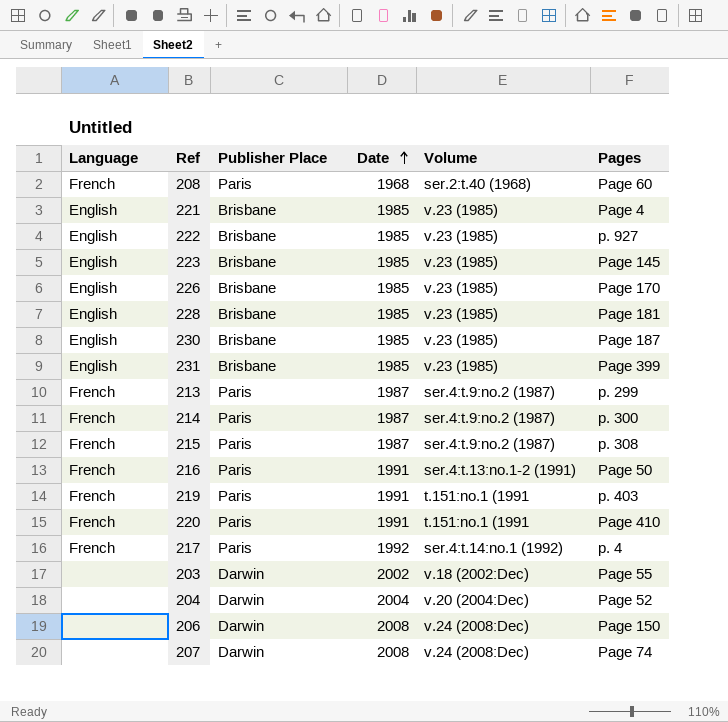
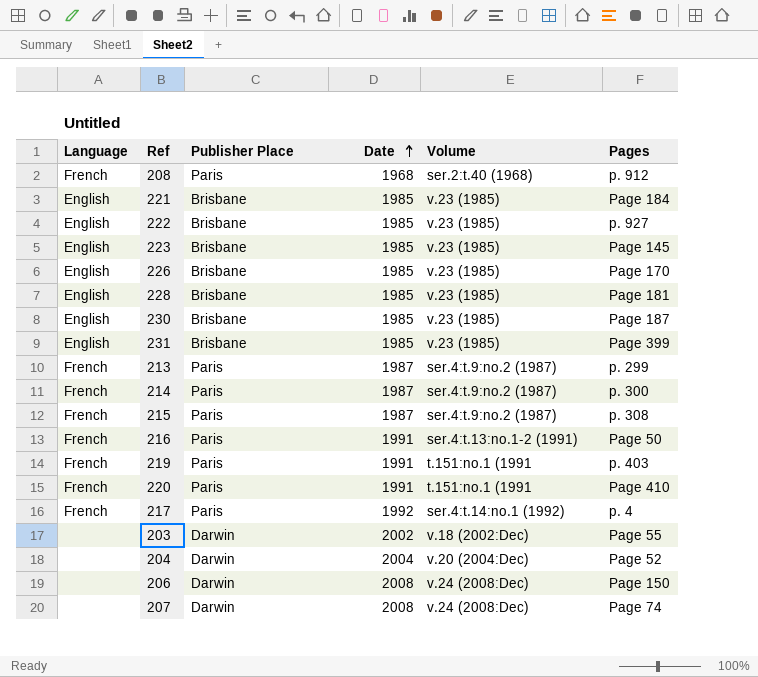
208 | Pages: Page 60 -> p. 912
221 | Pages: Page 4 -> Page 184

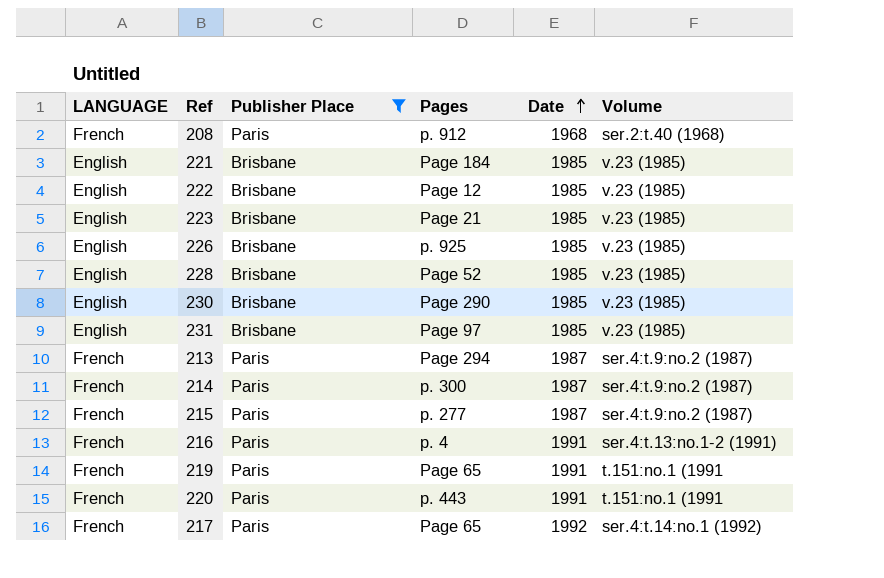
filter: none -> Publisher Place != Darwin
column name: Language -> LANGUAGE
column Pages | position: 6 -> 4
222 | Pages: p. 927 -> Page 12
223 | Pages: Page 145 -> Page 21
226 | Pages: Page 170 -> p. 925
228 | Pages: Page 181 -> Page 52
230 | Pages: Page 187 -> Page 290
231 | Pages: Page 399 -> Page 97
213 | Pages: p. 299 -> Page 294
215 | Pages: p. 308 -> p. 277
216 | Pages: Page 50 -> p. 4
219 | Pages: p. 403 -> Page 65
220 | Pages: Page 410 -> p. 443
217 | Pages: p. 4 -> Page 65

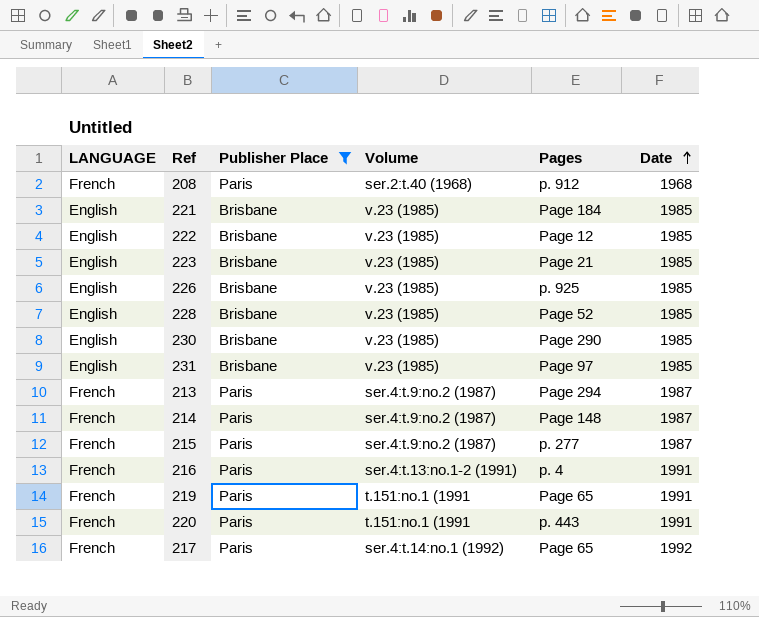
column Volume | position: 6 -> 4
214 | Pages: p. 300 -> Page 148

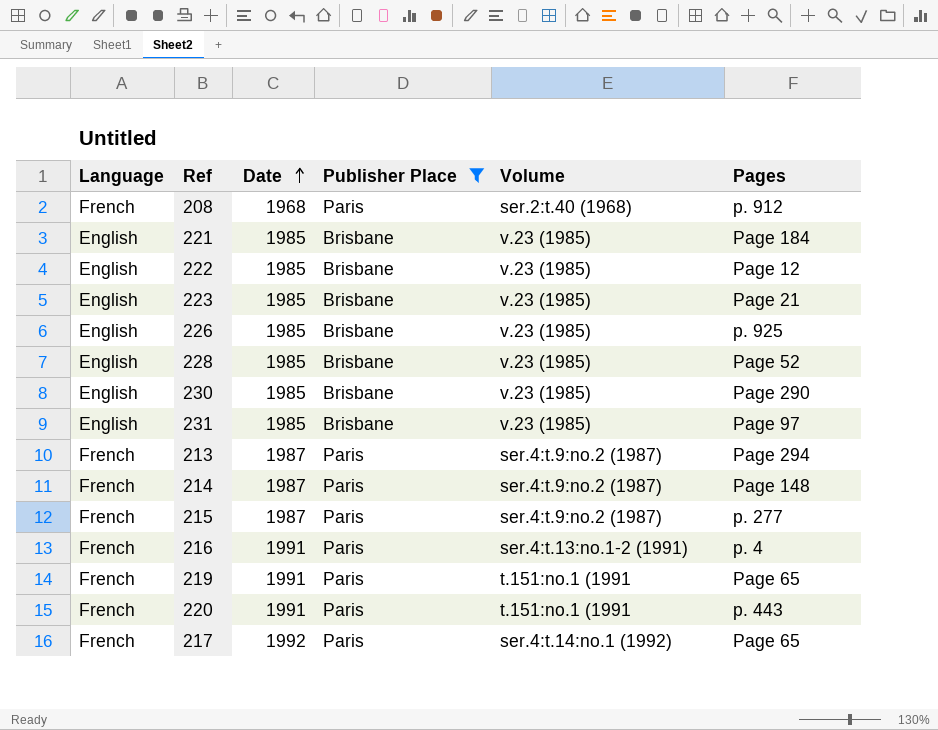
column name: LANGUAGE -> Language
column Date | position: 6 -> 3

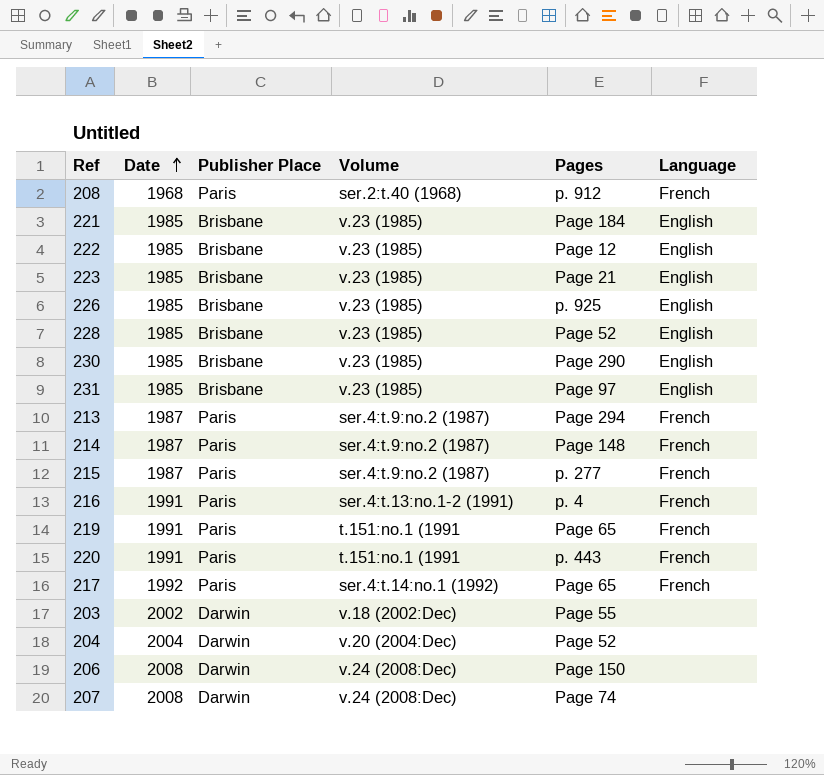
filter: Publisher Place != Darwin -> none
column Language | position: 1 -> 6

